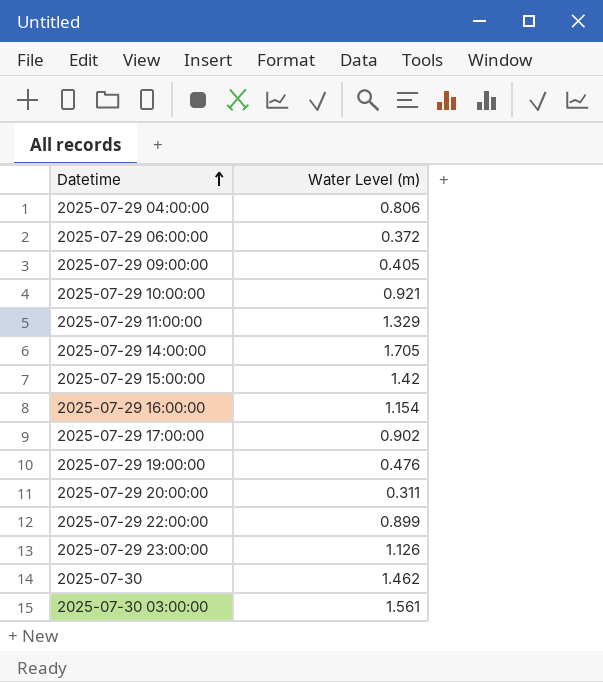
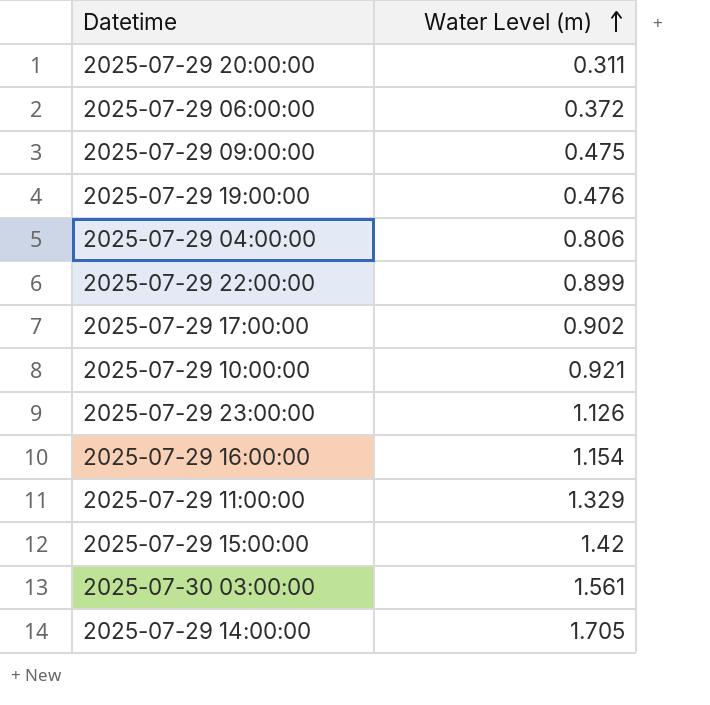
row order: Datetime ascending -> Water Level (m) ascending
row 2025-07-30: 1.462 -> none
2025-07-29 09:00:00 | Water Level (m): 0.405 -> 0.475

